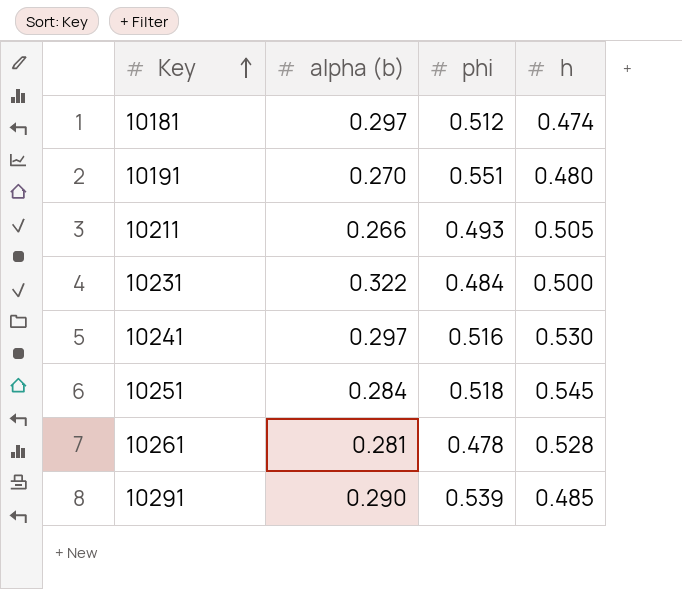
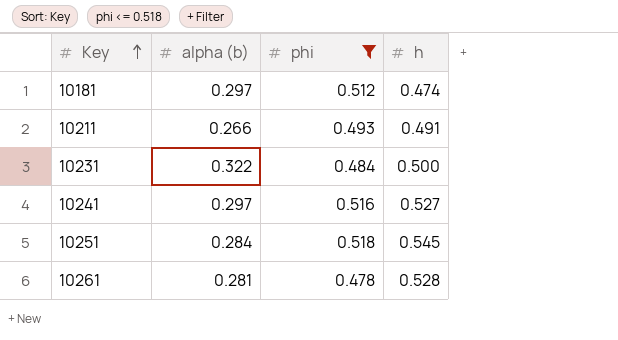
filter: none -> phi <= 0.518
10211 | h: 0.505 -> 0.491
10241 | h: 0.530 -> 0.527

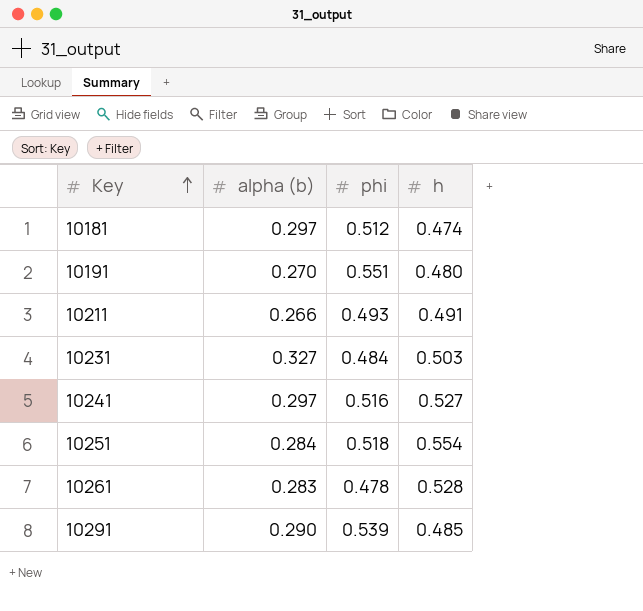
filter: phi <= 0.518 -> none
10231 | alpha (b): 0.322 -> 0.327
10231 | h: 0.500 -> 0.503
10251 | h: 0.545 -> 0.554
10261 | alpha (b): 0.281 -> 0.283

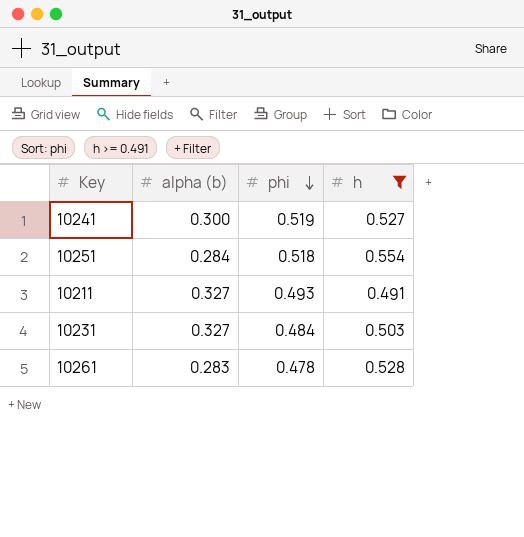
filter: none -> h >= 0.491
row order: Key ascending -> phi descending
10241 | alpha (b): 0.297 -> 0.300
10241 | phi: 0.516 -> 0.519
10211 | alpha (b): 0.266 -> 0.327

